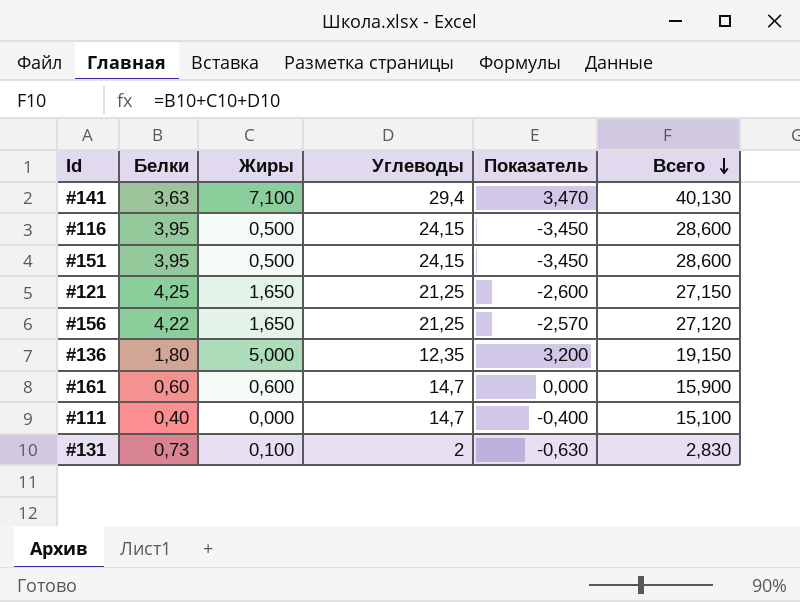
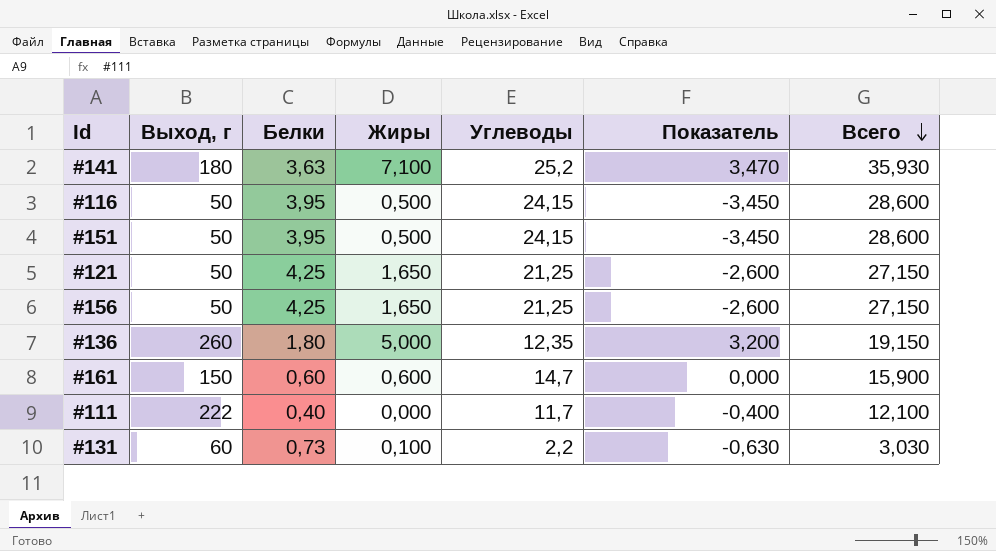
column Выход, г | position: none -> 2
#141 | Углеводы: 29,4 -> 25,2
#141 | Всего: 40,130 -> 35,930
#156 | Белки: 4,22 -> 4,25
#156 | Показатель: -2,570 -> -2,600
#156 | Всего: 27,120 -> 27,150
#111 | Углеводы: 14,7 -> 11,7
#111 | Всего: 15,100 -> 12,100
#131 | Углеводы: 2 -> 2,2
#131 | Всего: 2,830 -> 3,030

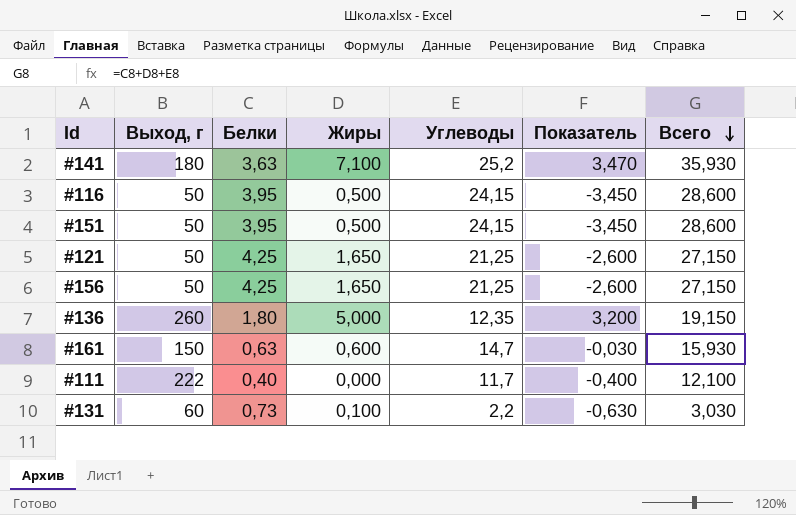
#161 | Белки: 0,60 -> 0,63
#161 | Показатель: 0,000 -> -0,030
#161 | Всего: 15,900 -> 15,930

